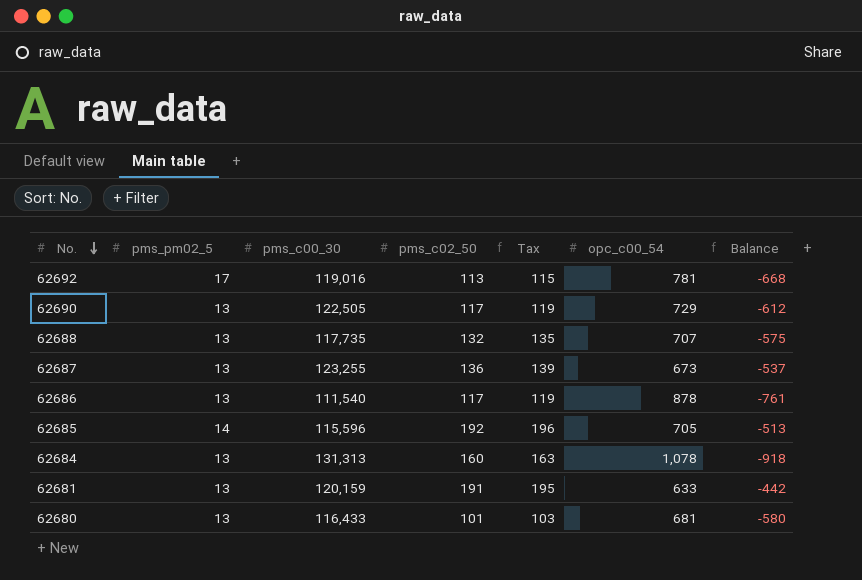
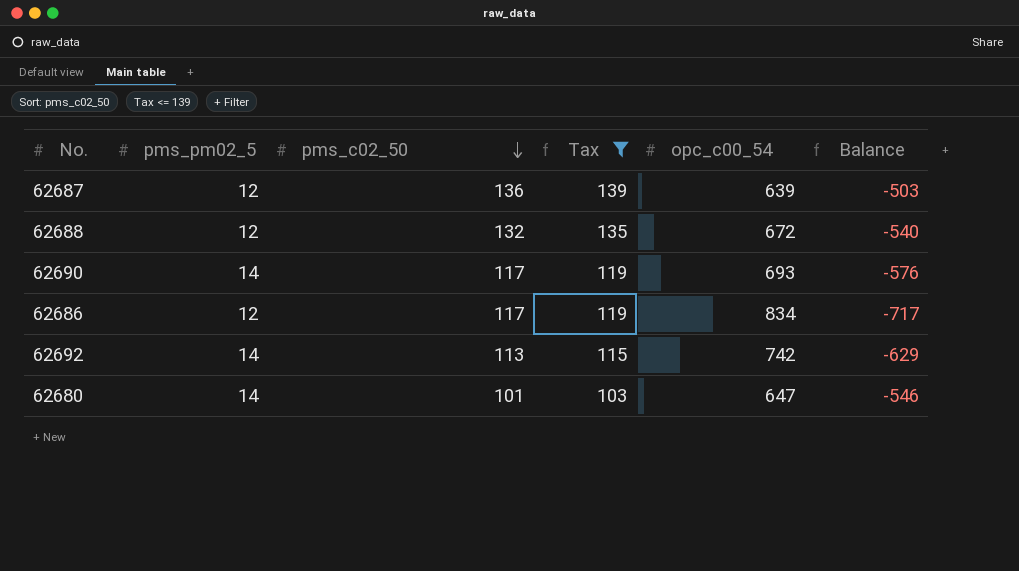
filter: none -> Tax <= 139
row order: No. descending -> pms_c02_50 descending
column pms_c00_30 | position: 3 -> none
62687 | pms_pm02_5: 13 -> 12
62687 | opc_c00_54: 673 -> 639
62687 | Balance: -537 -> -503
62688 | pms_pm02_5: 13 -> 12
62688 | opc_c00_54: 707 -> 672
62688 | Balance: -575 -> -540
62690 | pms_pm02_5: 13 -> 14
62690 | opc_c00_54: 729 -> 693
62690 | Balance: -612 -> -576
62686 | pms_pm02_5: 13 -> 12
62686 | opc_c00_54: 878 -> 834
62686 | Balance: -761 -> -717
62692 | pms_pm02_5: 17 -> 14
62692 | opc_c00_54: 781 -> 742
62692 | Balance: -668 -> -629
62680 | pms_pm02_5: 13 -> 14
62680 | opc_c00_54: 681 -> 647
62680 | Balance: -580 -> -546

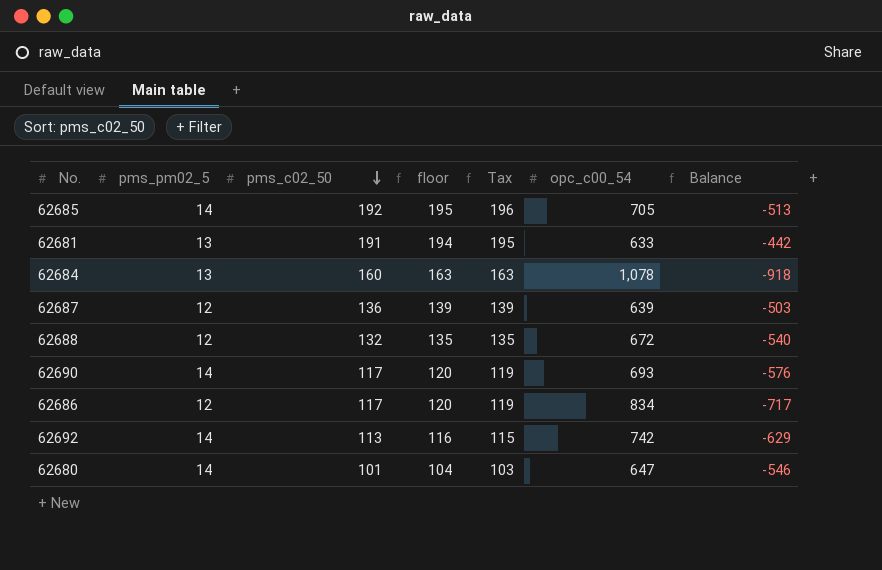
filter: Tax <= 139 -> none
column floor | formula: none -> [pms_c02_50] + 3

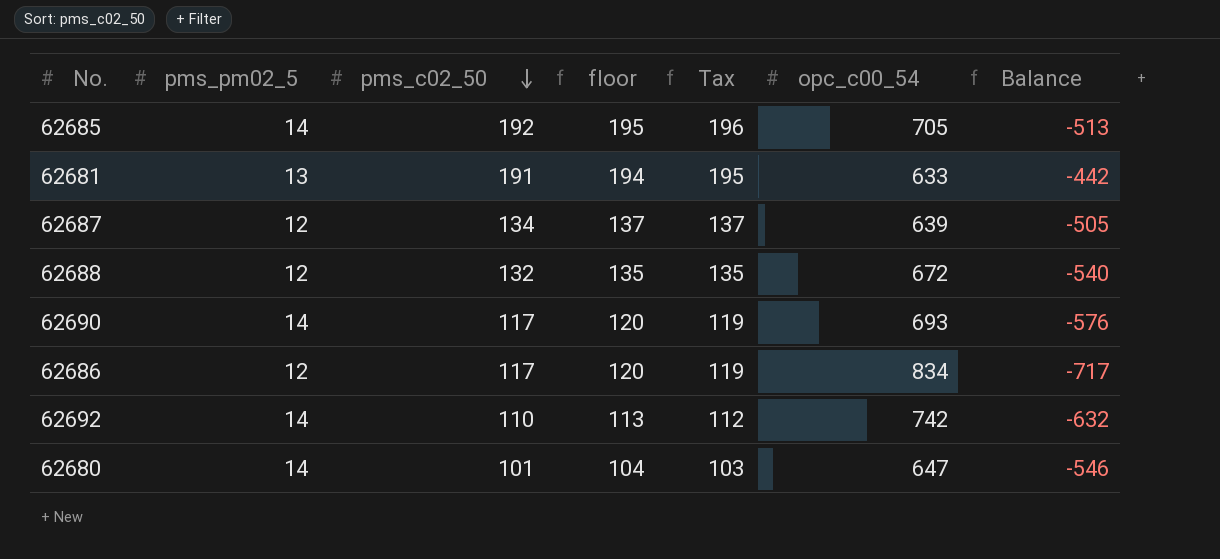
row 62684: 13 | 160 | 163 | 163 | 1,078 | -918 -> none
62687 | pms_c02_50: 136 -> 134
62687 | floor: 139 -> 137
62687 | Tax: 139 -> 137
62687 | Balance: -503 -> -505
62692 | pms_c02_50: 113 -> 110
62692 | floor: 116 -> 113
62692 | Tax: 115 -> 112
62692 | Balance: -629 -> -632

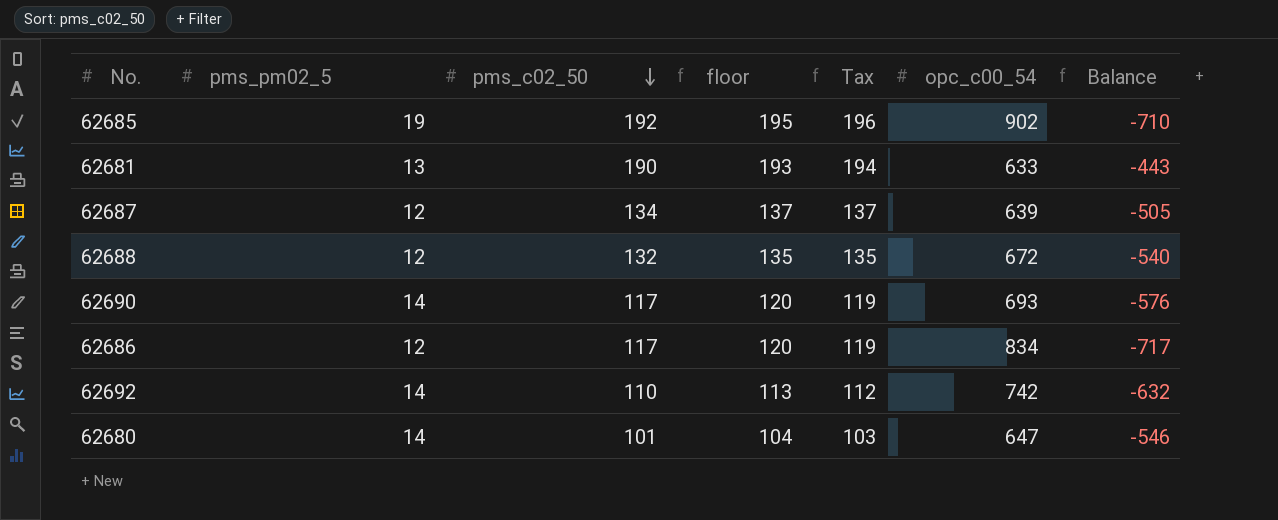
62685 | pms_pm02_5: 14 -> 19
62685 | opc_c00_54: 705 -> 902
62685 | Balance: -513 -> -710
62681 | pms_c02_50: 191 -> 190
62681 | floor: 194 -> 193
62681 | Tax: 195 -> 194
62681 | Balance: -442 -> -443

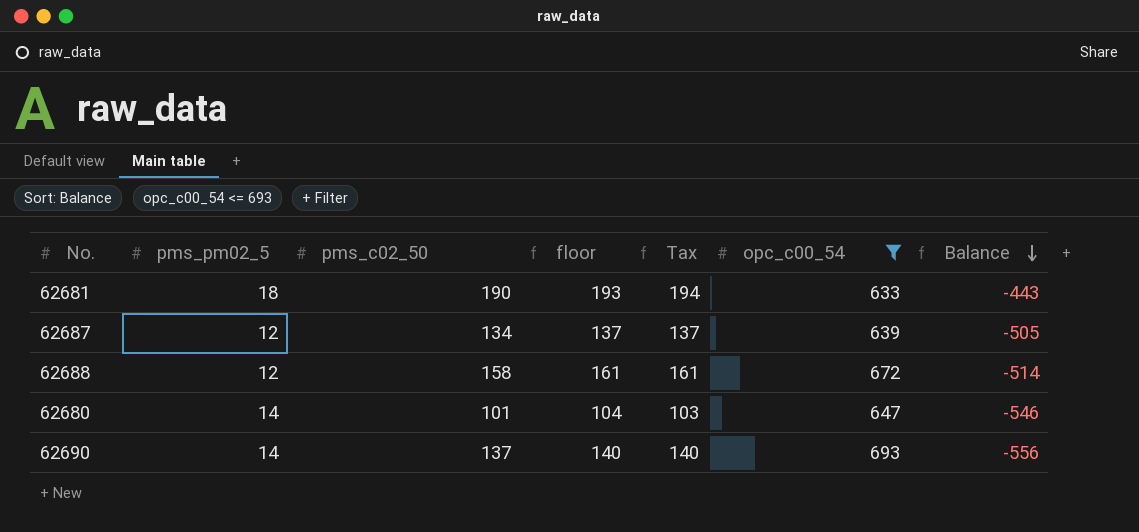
filter: none -> opc_c00_54 <= 693
row order: pms_c02_50 descending -> Balance descending
62681 | pms_pm02_5: 13 -> 18
62688 | pms_c02_50: 132 -> 158
62688 | floor: 135 -> 161
62688 | Tax: 135 -> 161
62688 | Balance: -540 -> -514
62690 | pms_c02_50: 117 -> 137
62690 | floor: 120 -> 140
62690 | Tax: 119 -> 140
62690 | Balance: -576 -> -556

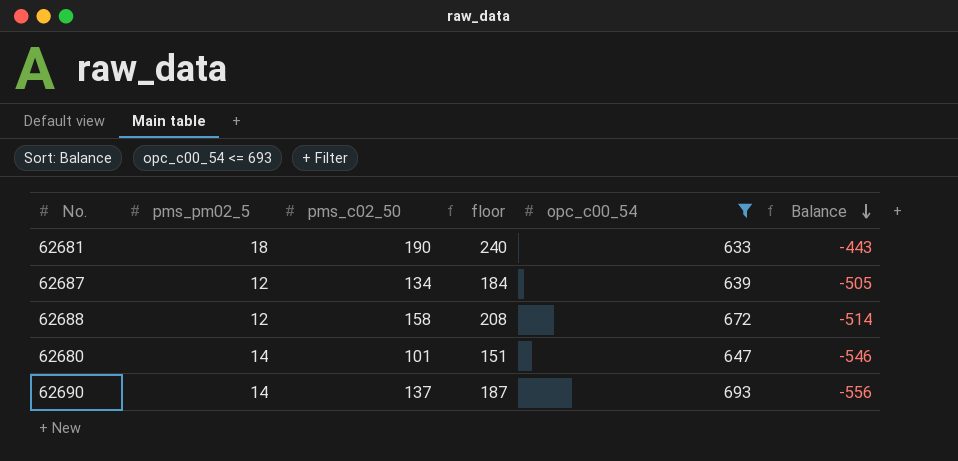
column Tax | formula: [pms_c02_50] * 1.02 -> none
column floor | formula: [pms_c02_50] + 3 -> [pms_c02_50] + 50

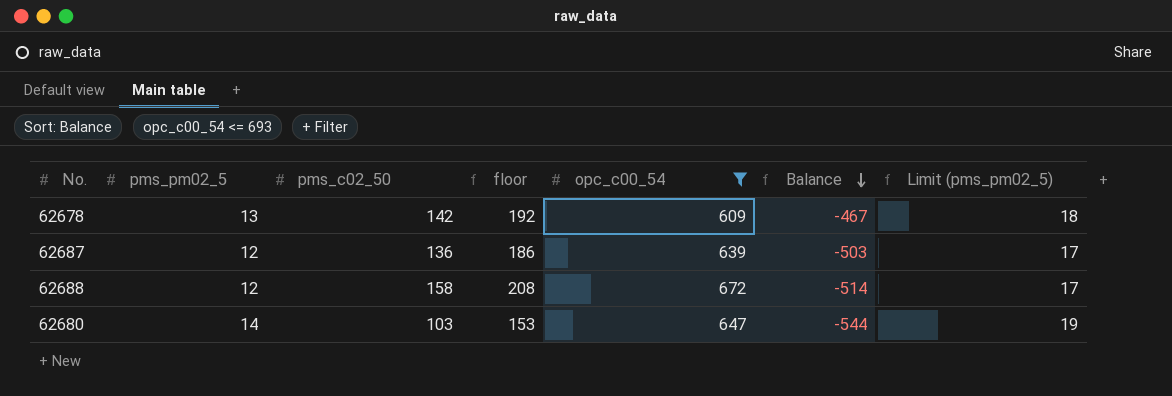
column Limit (pms_pm02_5) | formula: none -> [pms_pm02_5] + 5
row 62681: 18 | 190 | 240 | 633 | -443 -> none
row 62690: 14 | 137 | 187 | 693 | -556 -> none
row 62678: none -> 13 | 142 | 192 | 609 | -467 | 18
62687 | pms_c02_50: 134 -> 136
62687 | floor: 184 -> 186
62687 | Balance: -505 -> -503
62680 | pms_c02_50: 101 -> 103
62680 | floor: 151 -> 153
62680 | Balance: -546 -> -544

